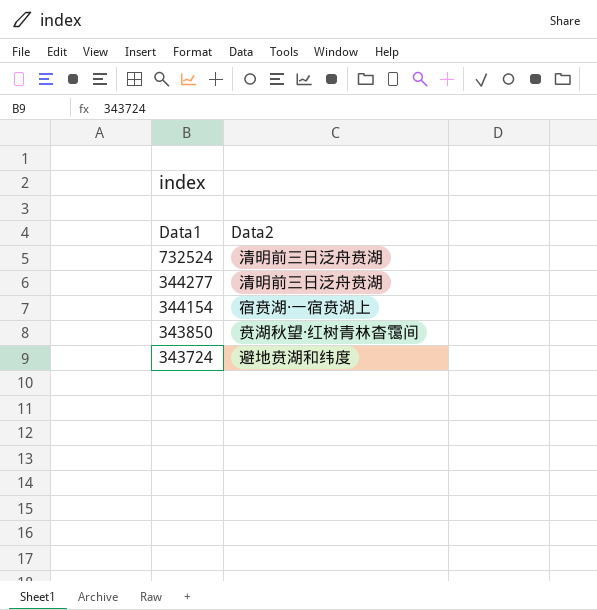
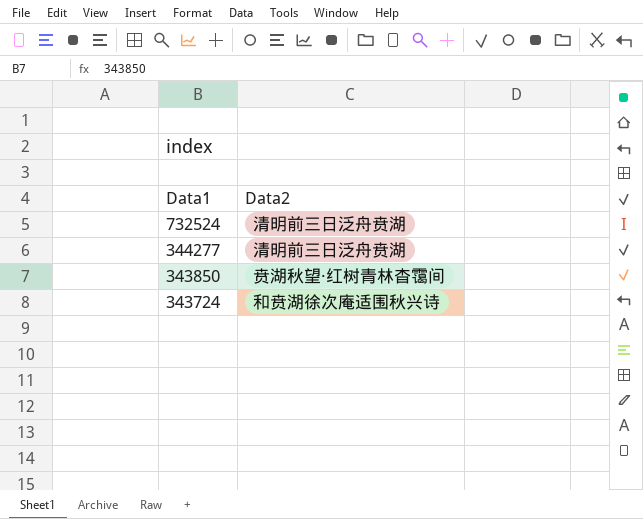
row 344154: 宿贲湖·一宿贲湖上 -> none
343724 | Data2: 避地贲湖和纬度 -> 和贲湖徐次庵适围秋兴诗

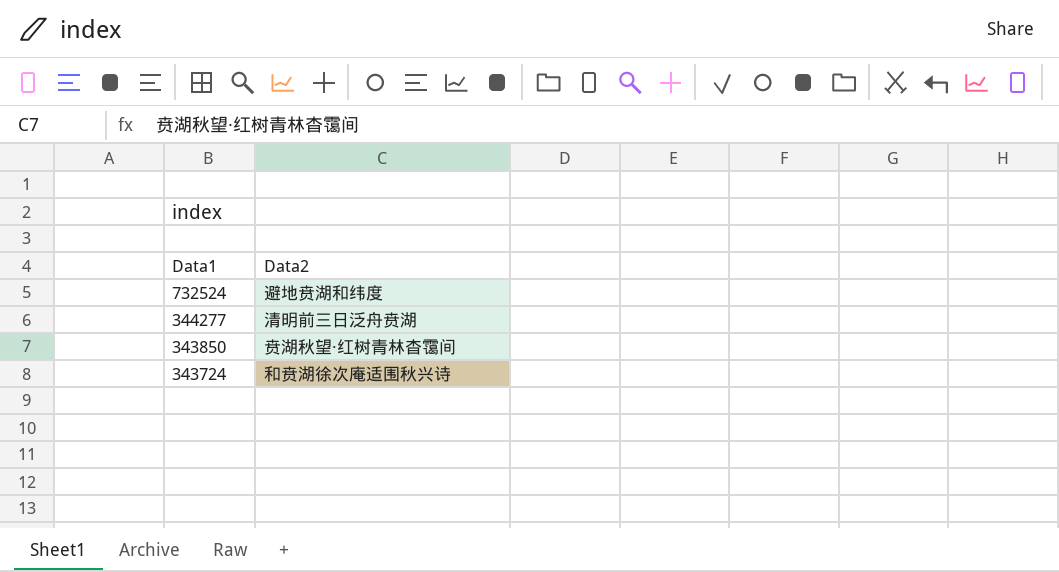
732524 | Data2: 清明前三日泛舟贲湖 -> 避地贲湖和纬度

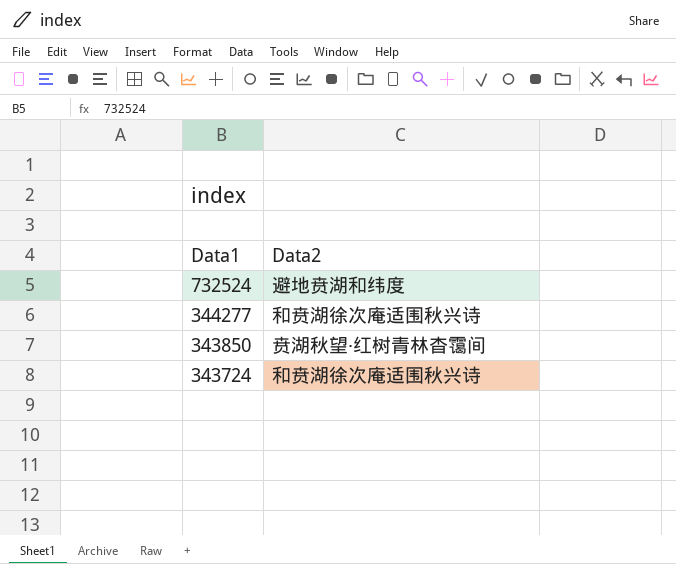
344277 | Data2: 清明前三日泛舟贲湖 -> 和贲湖徐次庵适围秋兴诗

